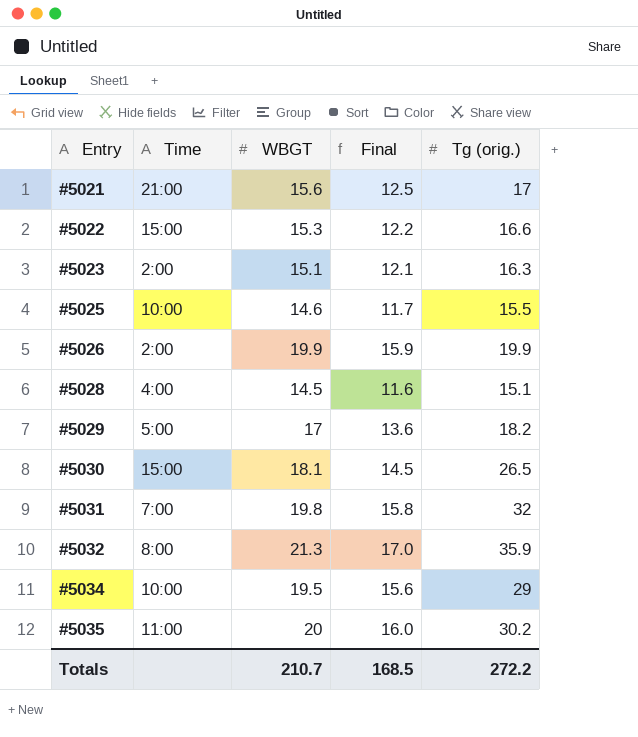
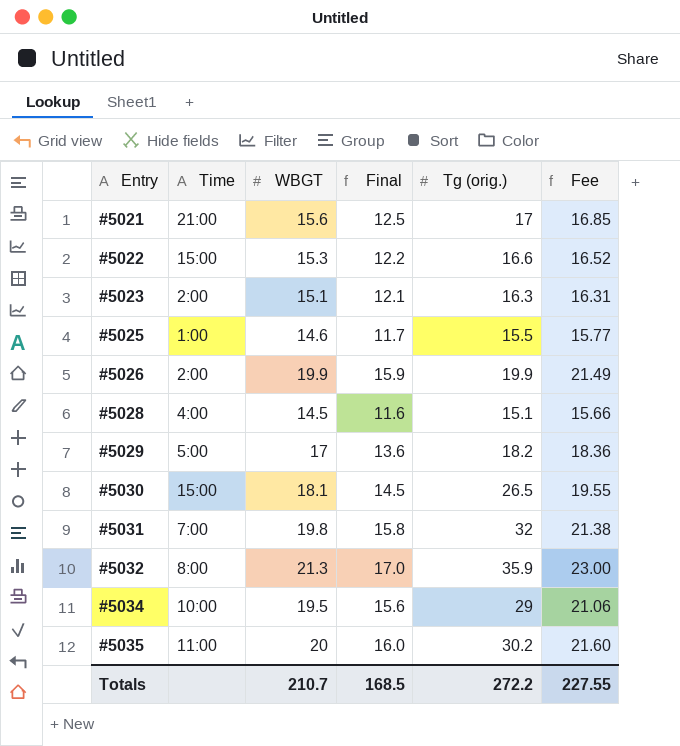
column Fee | formula: none -> [WBGT] * 1.08
#5025 | Time: 10:00 -> 1:00

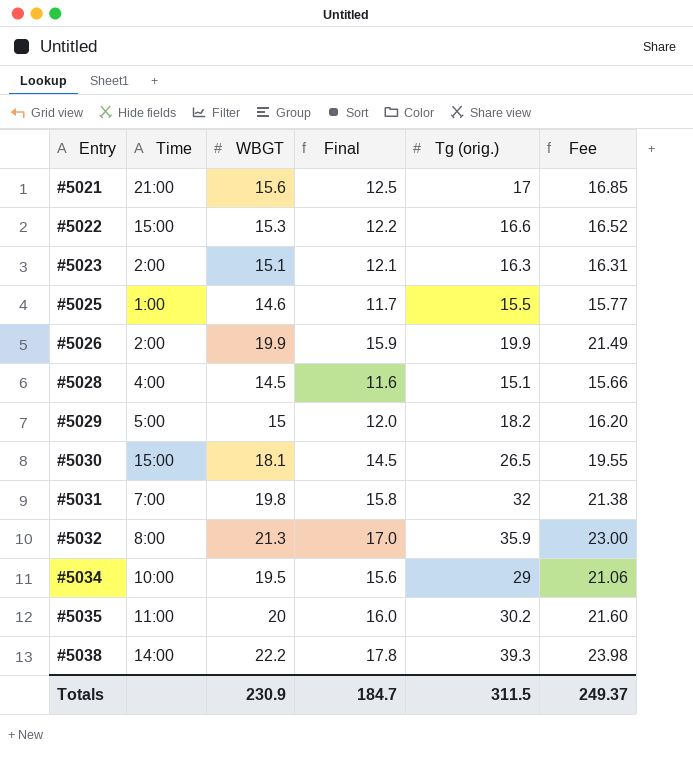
#5029 | WBGT: 17 -> 15
#5029 | Final: 13.6 -> 12.0
#5029 | Fee: 18.36 -> 16.20
row #5038: none -> 14:00 | 22.2 | 17.8 | 39.3 | 23.98
Totals | WBGT: 210.7 -> 230.9
Totals | Final: 168.5 -> 184.7
Totals | Tg (orig.): 272.2 -> 311.5
Totals | Fee: 227.55 -> 249.37

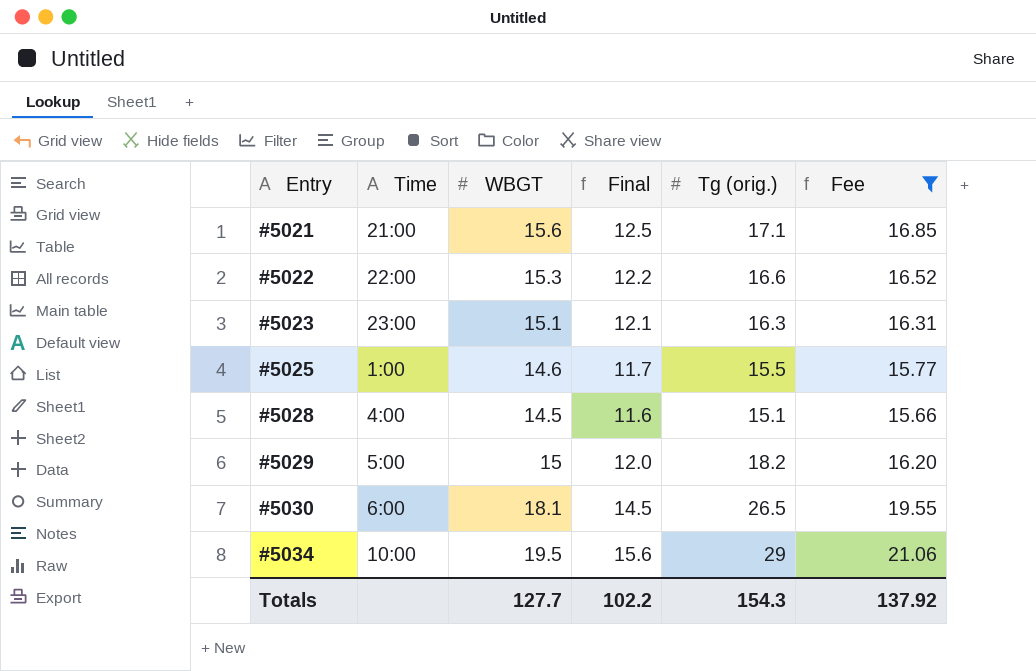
filter: none -> Fee <= 21.06
#5021 | Tg (orig.): 17 -> 17.1
#5022 | Time: 15:00 -> 22:00
#5023 | Time: 2:00 -> 23:00
#5030 | Time: 15:00 -> 6:00
Totals | WBGT: 230.9 -> 127.7
Totals | Final: 184.7 -> 102.2
Totals | Tg (orig.): 311.5 -> 154.3
Totals | Fee: 249.37 -> 137.92

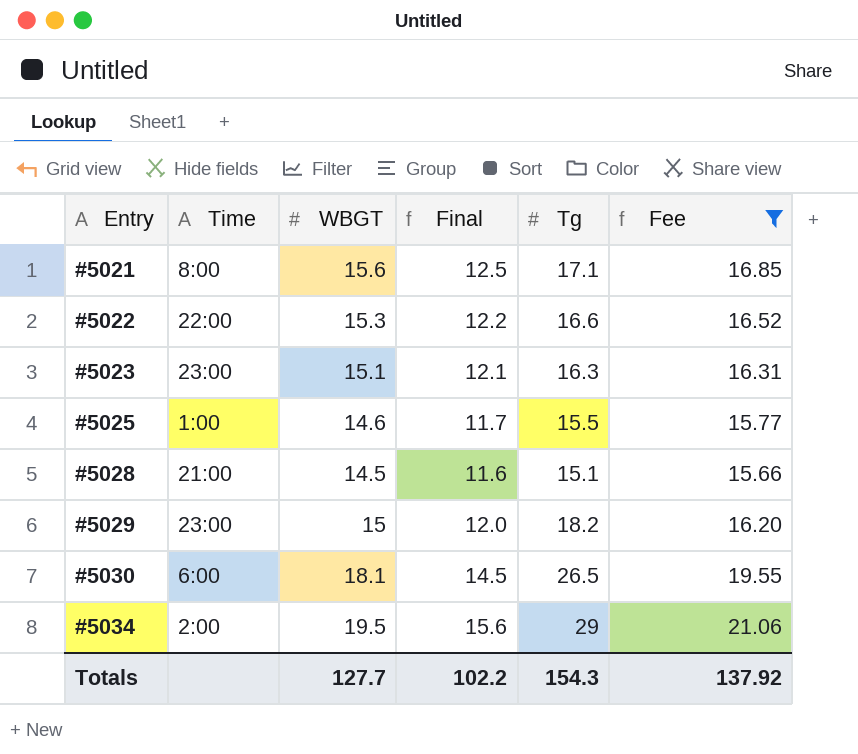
column name: Tg (orig.) -> Tg
#5021 | Time: 21:00 -> 8:00
#5028 | Time: 4:00 -> 21:00
#5029 | Time: 5:00 -> 23:00
#5034 | Time: 10:00 -> 2:00

